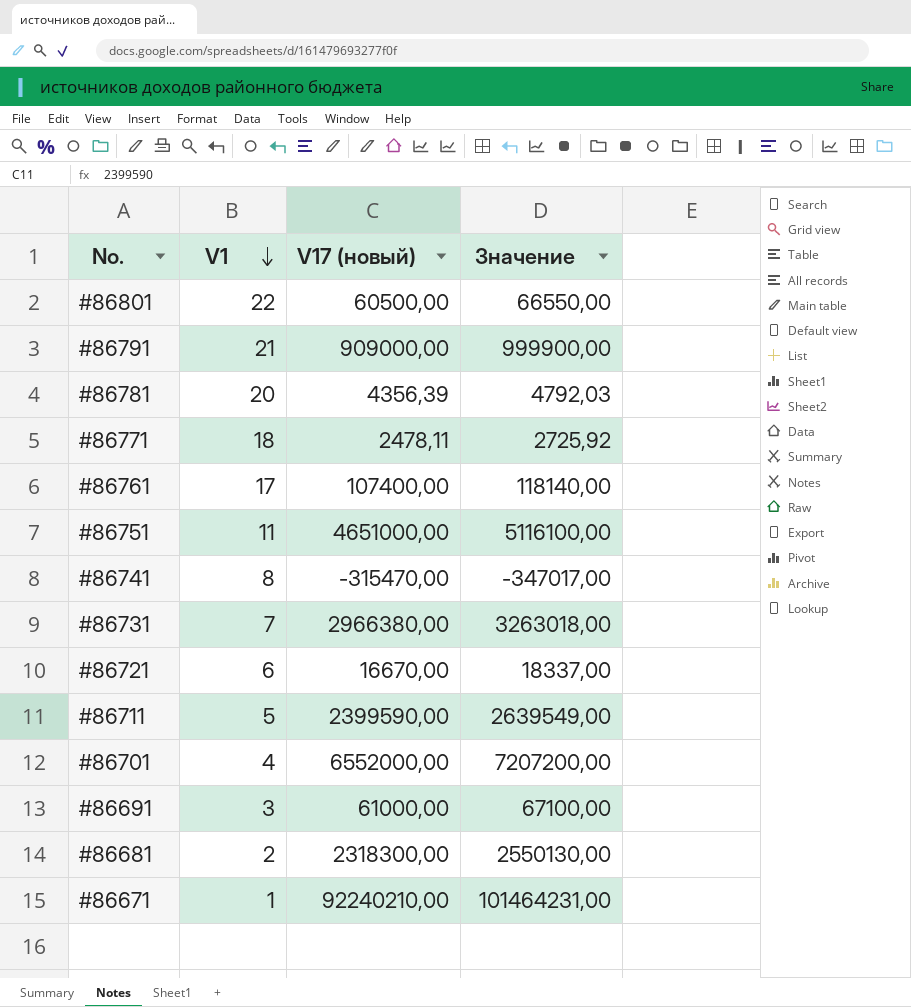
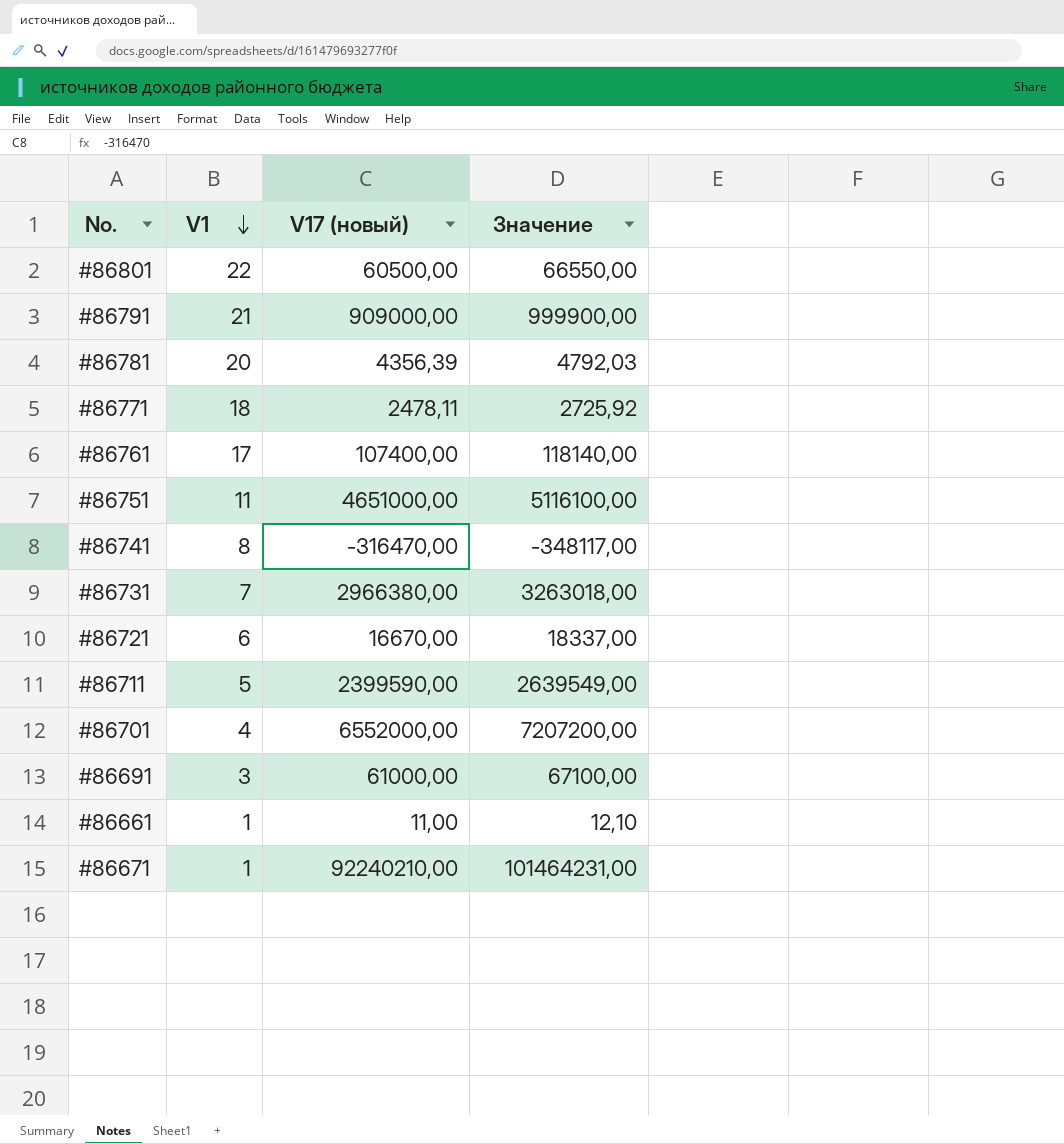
row #86681: 2 | 2318300,00 | 2550130,00 -> none
#86741 | V17 (новый): -315470,00 -> -316470,00
#86741 | Значение: -347017,00 -> -348117,00
row #86661: none -> 1 | 11,00 | 12,10

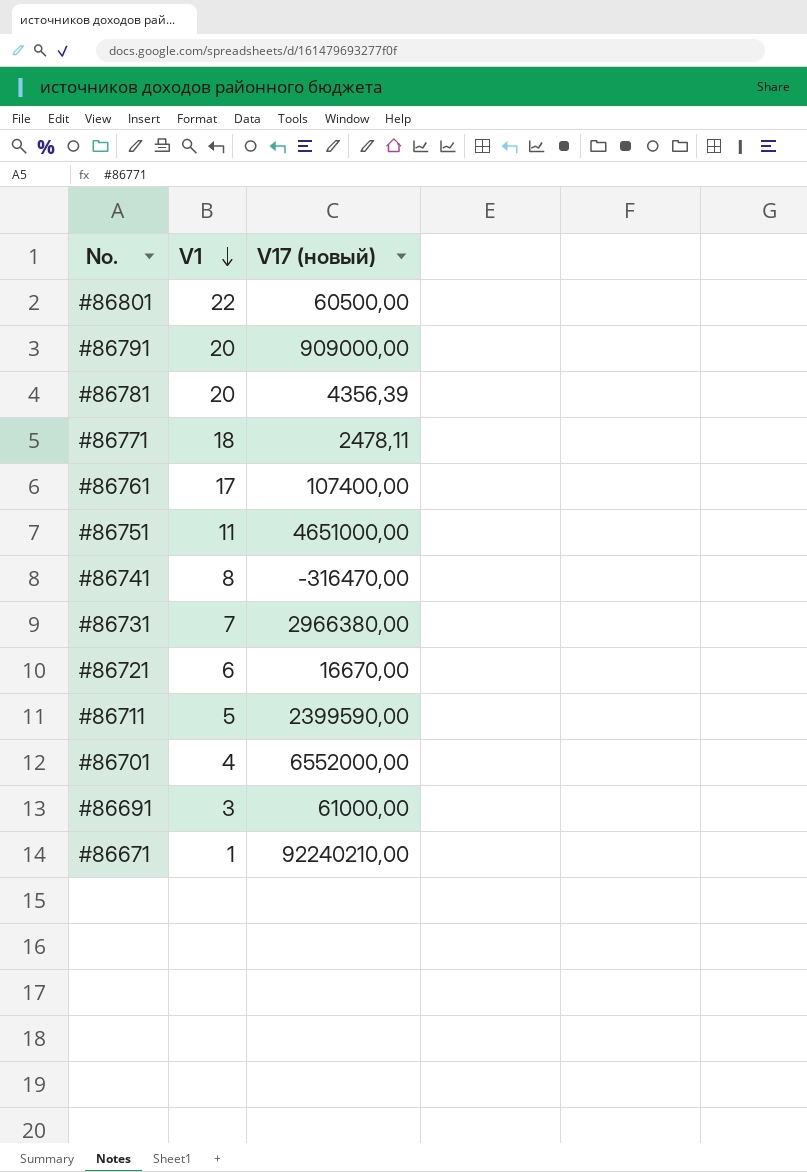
column Значение | formula: [V17 (новый)] * 1,1 -> none
row #86661: 1 | 11,00 | 12,10 -> none
#86791 | V1: 21 -> 20

